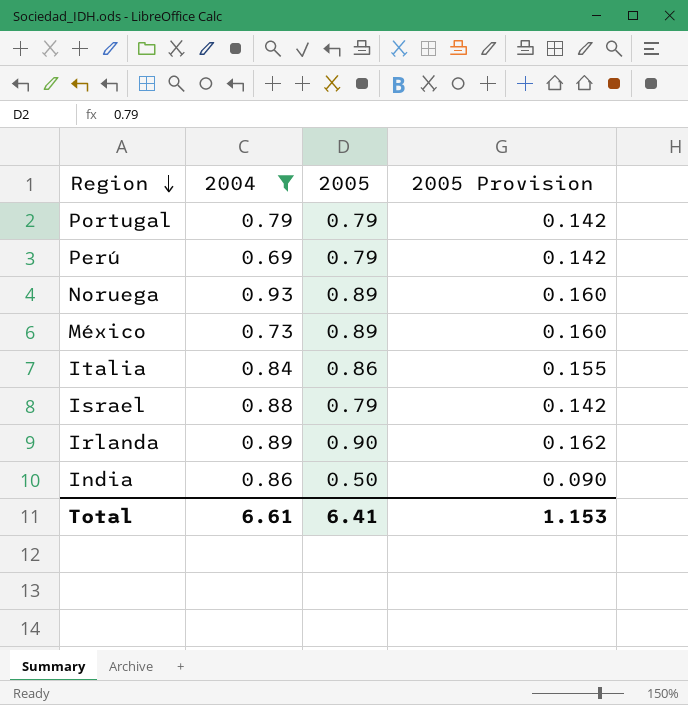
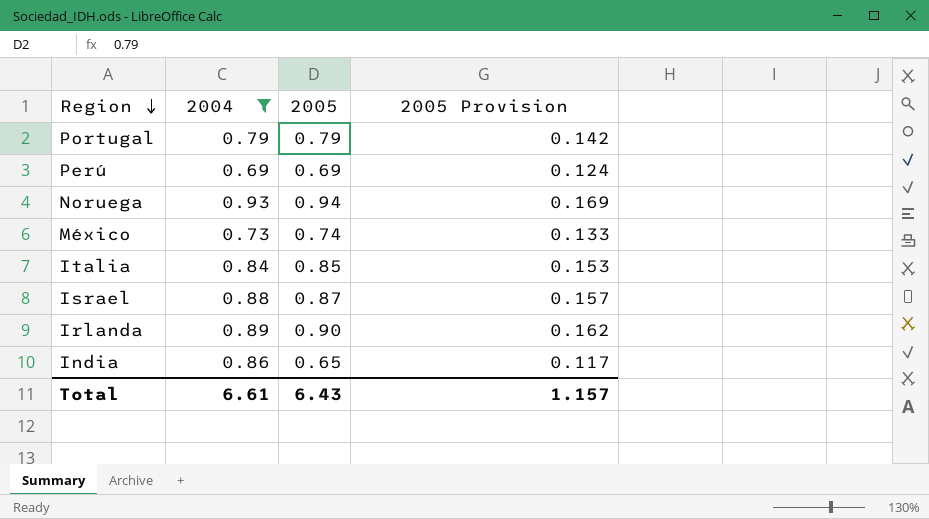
Perú | 2005: 0.79 -> 0.69
Perú | 2005 Provision: 0.142 -> 0.124
Noruega | 2005: 0.89 -> 0.94
Noruega | 2005 Provision: 0.160 -> 0.169
México | 2005: 0.89 -> 0.74
México | 2005 Provision: 0.160 -> 0.133
Italia | 2005: 0.86 -> 0.85
Italia | 2005 Provision: 0.155 -> 0.153
Israel | 2005: 0.79 -> 0.87
Israel | 2005 Provision: 0.142 -> 0.157
India | 2005: 0.50 -> 0.65
India | 2005 Provision: 0.090 -> 0.117
Total | 2005: 6.41 -> 6.43
Total | 2005 Provision: 1.153 -> 1.157

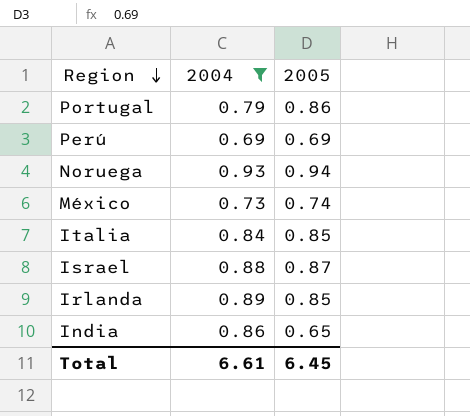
column 2005 Provision | formula: [2005] * 0.18 -> none
Portugal | 2005: 0.79 -> 0.86
Irlanda | 2005: 0.90 -> 0.85
Total | 2005: 6.43 -> 6.45

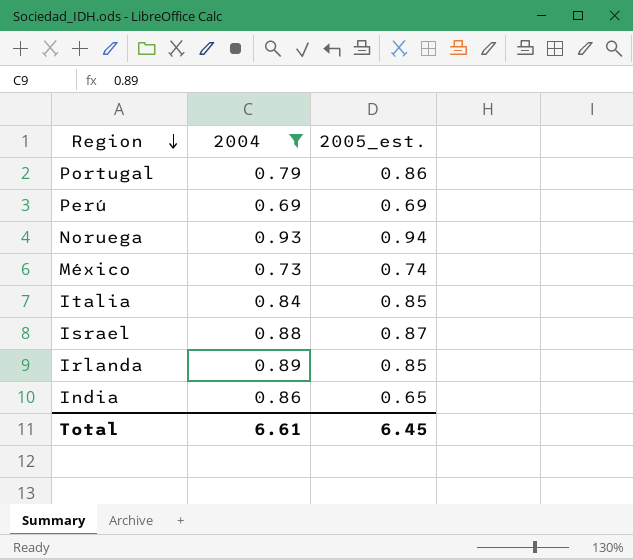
column name: 2005 -> 2005_est.

